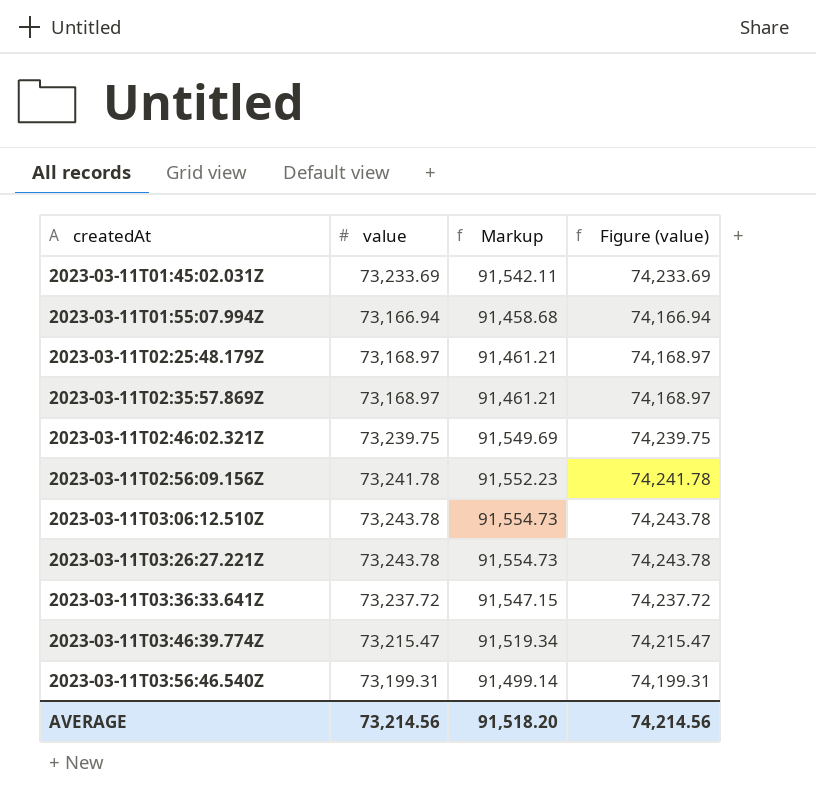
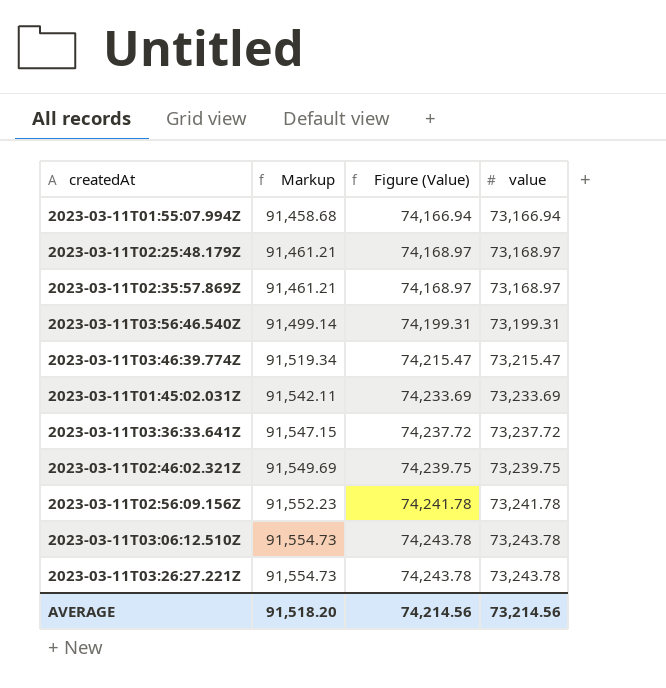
row order: createdAt ascending -> Markup ascending
column name: Figure (value) -> Figure (Value)
column value | position: 2 -> 4

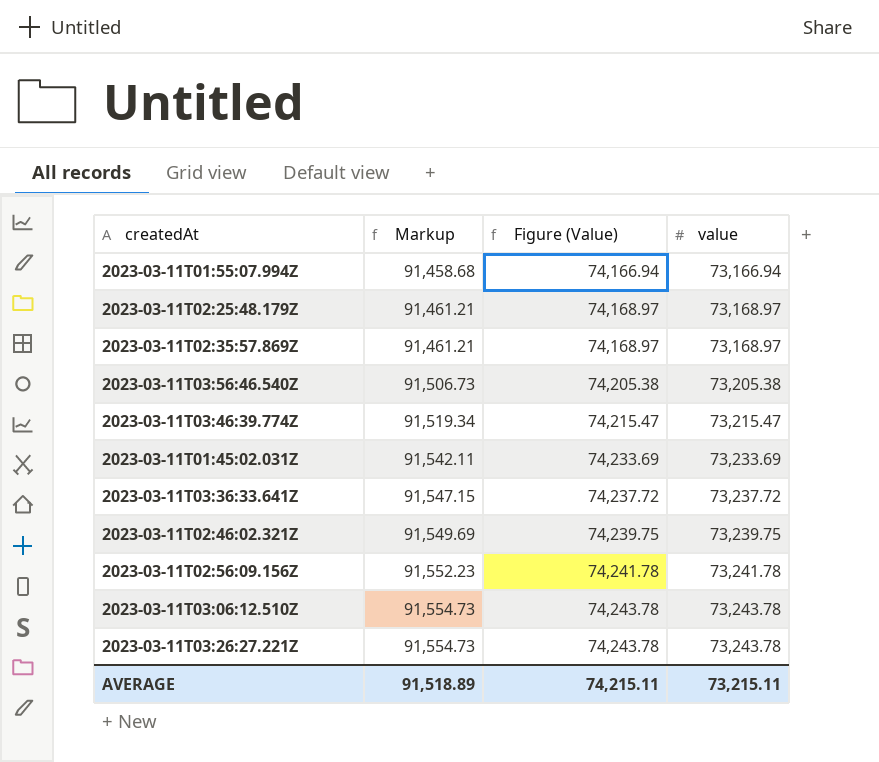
2023-03-11T03:56:46.540Z | Markup: 91,499.14 -> 91,506.73
2023-03-11T03:56:46.540Z | Figure (Value): 74,199.31 -> 74,205.38
2023-03-11T03:56:46.540Z | value: 73,199.31 -> 73,205.38
AVERAGE | Markup: 91,518.20 -> 91,518.89
AVERAGE | Figure (Value): 74,214.56 -> 74,215.11
AVERAGE | value: 73,214.56 -> 73,215.11

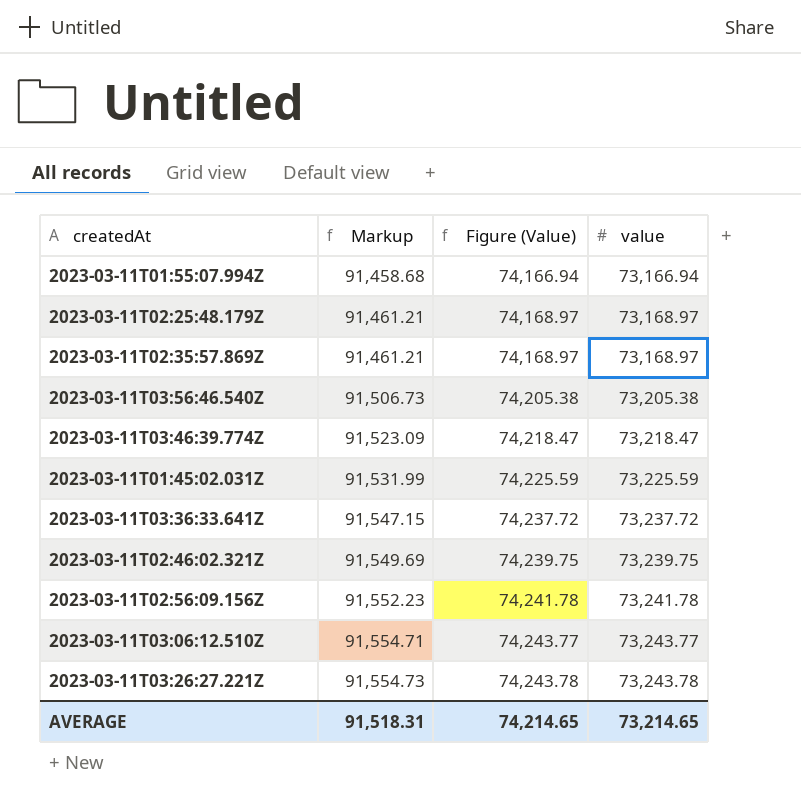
2023-03-11T03:46:39.774Z | Markup: 91,519.34 -> 91,523.09
2023-03-11T03:46:39.774Z | Figure (Value): 74,215.47 -> 74,218.47
2023-03-11T03:46:39.774Z | value: 73,215.47 -> 73,218.47
2023-03-11T01:45:02.031Z | Markup: 91,542.11 -> 91,531.99
2023-03-11T01:45:02.031Z | Figure (Value): 74,233.69 -> 74,225.59
2023-03-11T01:45:02.031Z | value: 73,233.69 -> 73,225.59
2023-03-11T03:06:12.510Z | Markup: 91,554.73 -> 91,554.71
2023-03-11T03:06:12.510Z | Figure (Value): 74,243.78 -> 74,243.77
2023-03-11T03:06:12.510Z | value: 73,243.78 -> 73,243.77
AVERAGE | Markup: 91,518.89 -> 91,518.31
AVERAGE | Figure (Value): 74,215.11 -> 74,214.65
AVERAGE | value: 73,215.11 -> 73,214.65

